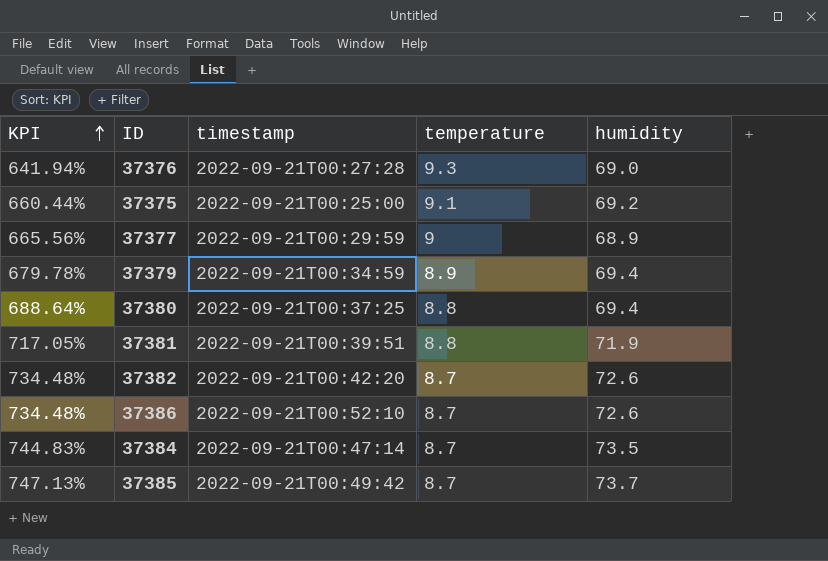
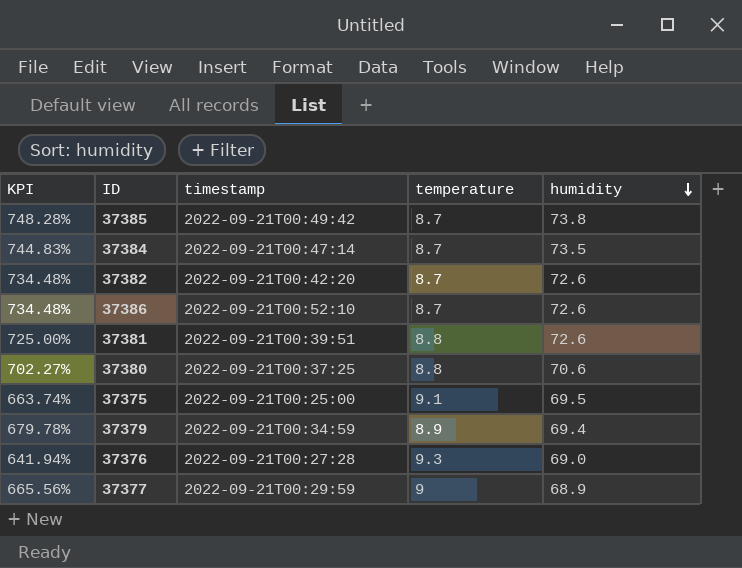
row order: KPI ascending -> humidity descending
37385 | KPI: 747.13% -> 748.28%
37385 | humidity: 73.7 -> 73.8
37381 | KPI: 717.05% -> 725.00%
37381 | humidity: 71.9 -> 72.6
37380 | KPI: 688.64% -> 702.27%
37380 | humidity: 69.4 -> 70.6
37375 | KPI: 660.44% -> 663.74%
37375 | humidity: 69.2 -> 69.5

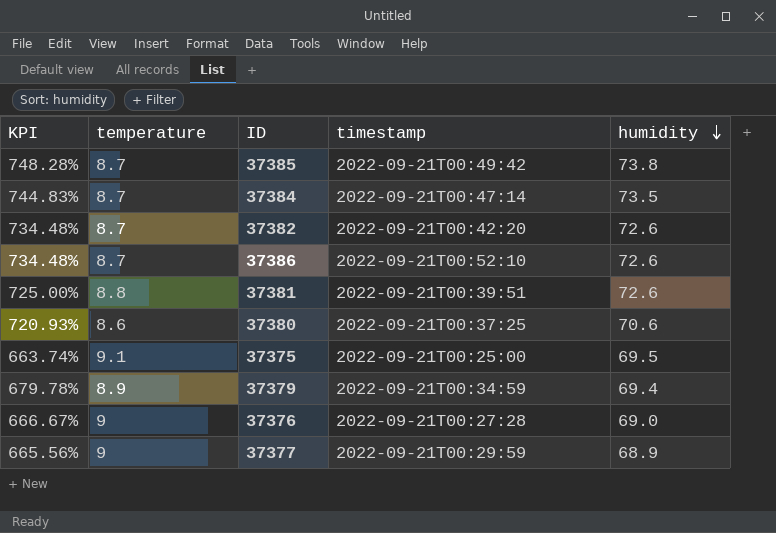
column temperature | position: 4 -> 2
37380 | KPI: 702.27% -> 720.93%
37380 | temperature: 8.8 -> 8.6
37376 | KPI: 641.94% -> 666.67%
37376 | temperature: 9.3 -> 9

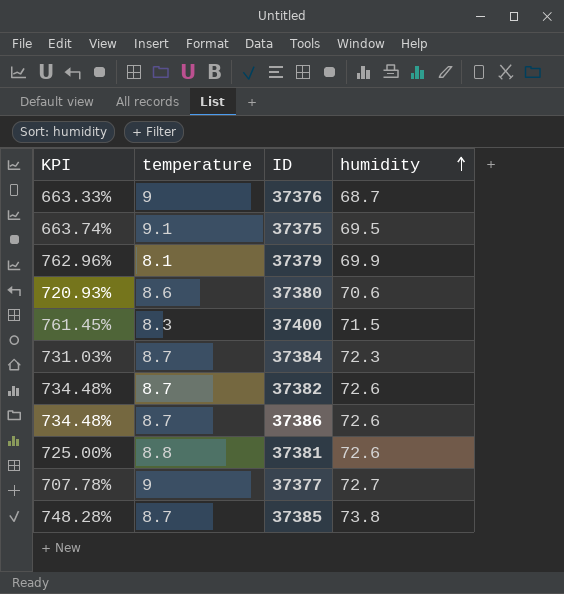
row order: humidity descending -> humidity ascending
column timestamp | position: 4 -> none
37376 | KPI: 666.67% -> 663.33%
37376 | humidity: 69.0 -> 68.7
37379 | KPI: 679.78% -> 762.96%
37379 | temperature: 8.9 -> 8.1
37379 | humidity: 69.4 -> 69.9
row 37400: none -> 761.45% | 8.3 | 71.5
37384 | KPI: 744.83% -> 731.03%
37384 | humidity: 73.5 -> 72.3
37377 | KPI: 665.56% -> 707.78%
37377 | humidity: 68.9 -> 72.7

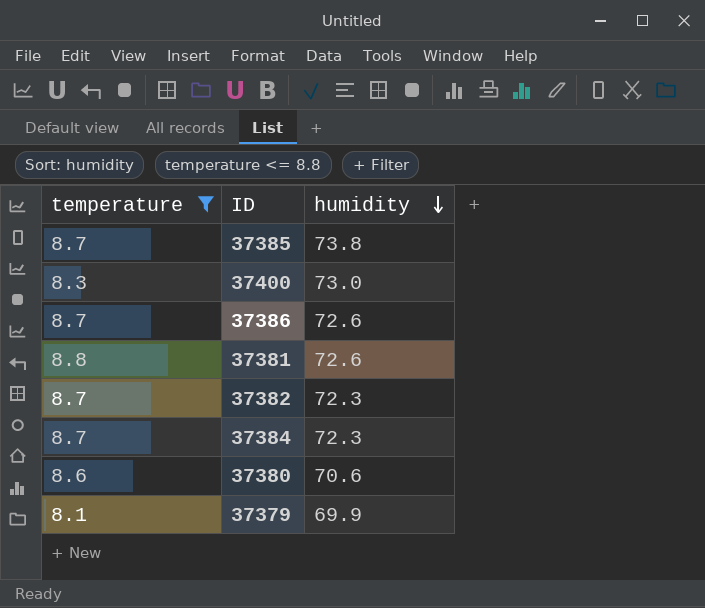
filter: none -> temperature <= 8.8
row order: humidity ascending -> humidity descending
column KPI | formula: ([humidity] - [temperature]) / [temperature] -> none
37400 | humidity: 71.5 -> 73.0
37382 | humidity: 72.6 -> 72.3

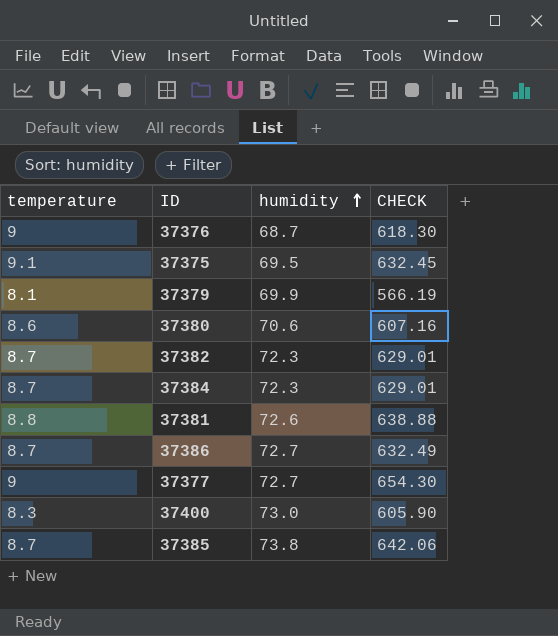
filter: temperature <= 8.8 -> none
row order: humidity descending -> humidity ascending
column CHECK | formula: none -> [temperature] * [humidity]
37386 | humidity: 72.6 -> 72.7

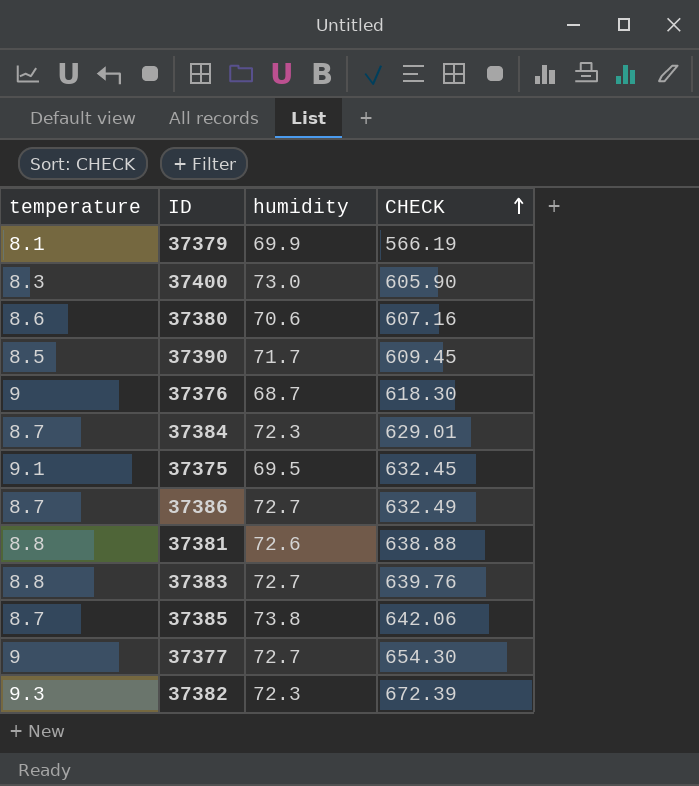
row order: humidity ascending -> CHECK ascending
row 37390: none -> 8.5 | 71.7 | 609.45
row 37383: none -> 8.8 | 72.7 | 639.76
37382 | temperature: 8.7 -> 9.3
37382 | CHECK: 629.01 -> 672.39

